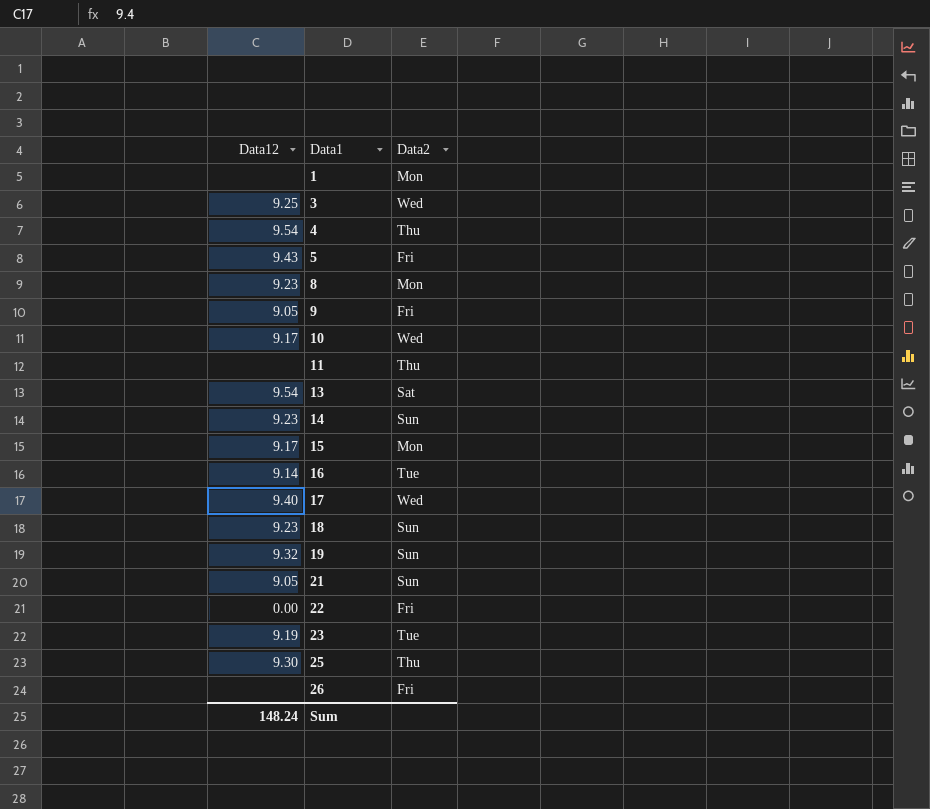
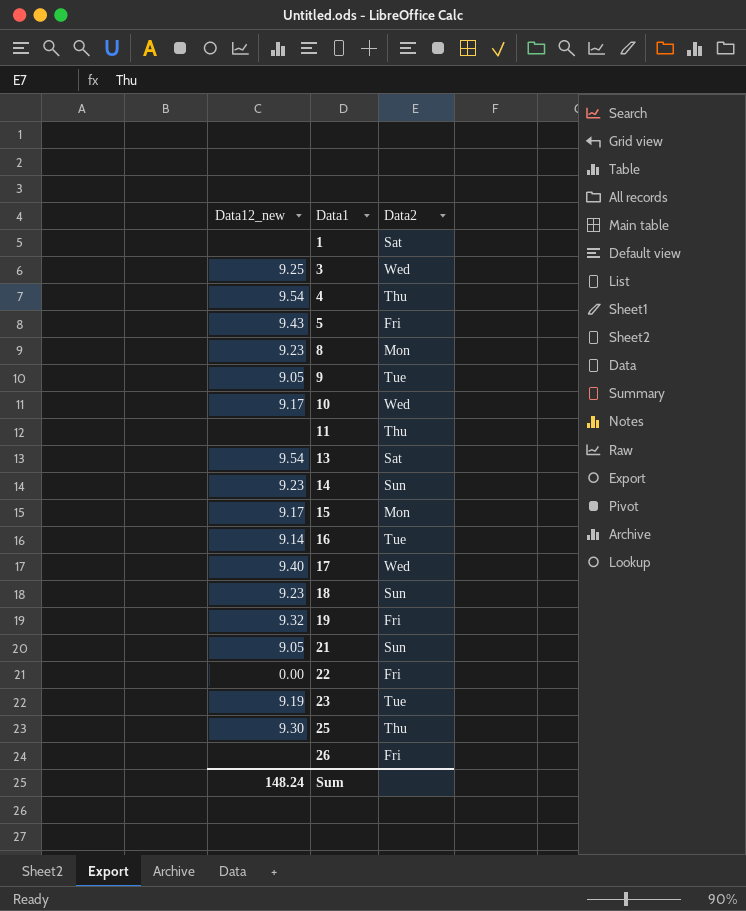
column name: Data12 -> Data12_new
1 | Data2: Mon -> Sat
9 | Data2: Fri -> Tue
19 | Data2: Sun -> Fri

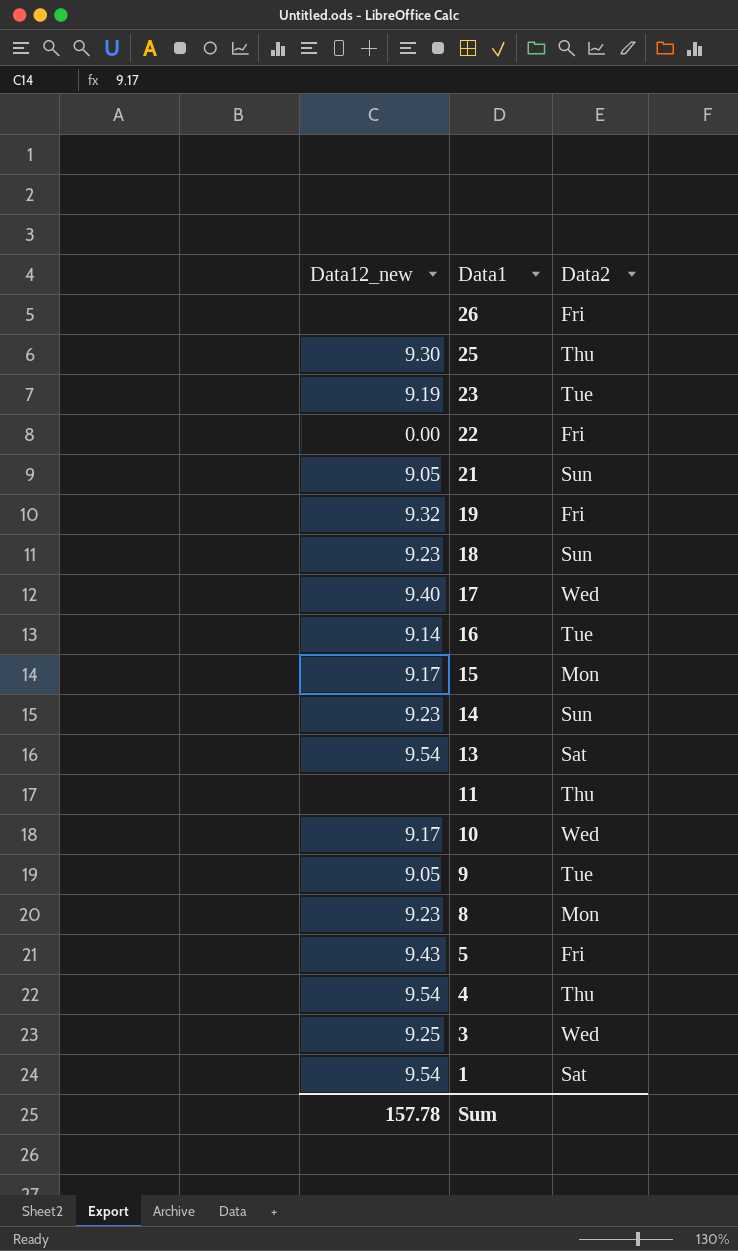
row order: Data1 ascending -> Data1 descending
1 | Data12_new: none -> 9.54
Sum | Data12_new: 148.24 -> 157.78

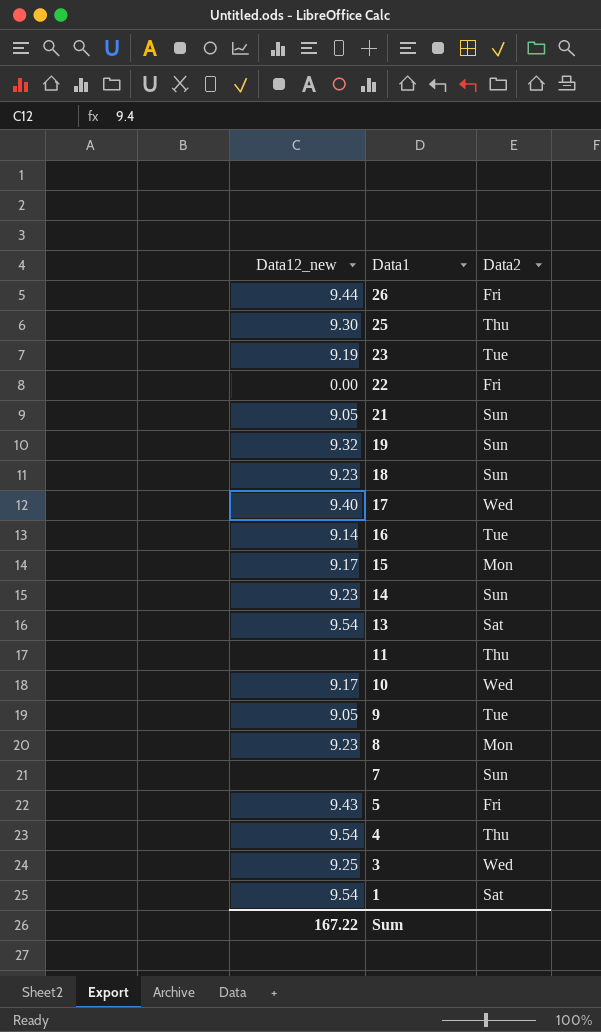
26 | Data12_new: none -> 9.44
19 | Data2: Fri -> Sun
row 7: none -> none | Sun
Sum | Data12_new: 157.78 -> 167.22

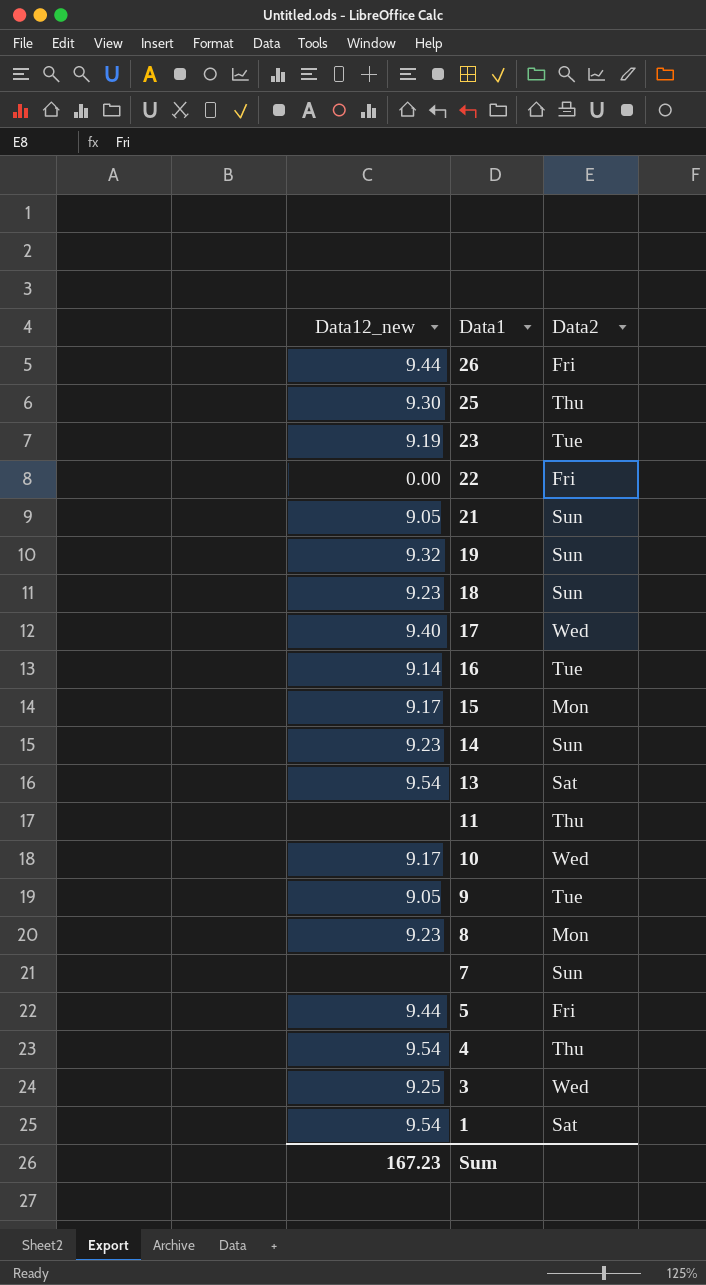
5 | Data12_new: 9.43 -> 9.44
Sum | Data12_new: 167.22 -> 167.23

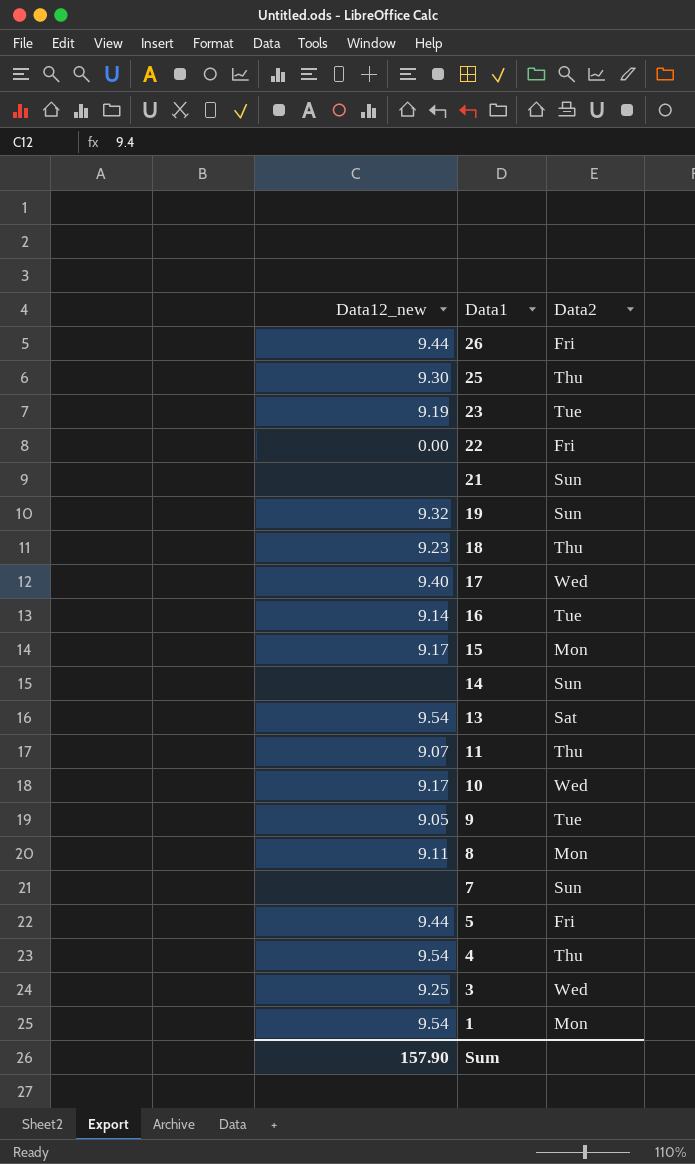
21 | Data12_new: 9.05 -> none
18 | Data2: Sun -> Thu
14 | Data12_new: 9.23 -> none
11 | Data12_new: none -> 9.07
8 | Data12_new: 9.23 -> 9.11
1 | Data2: Sat -> Mon
Sum | Data12_new: 167.23 -> 157.90

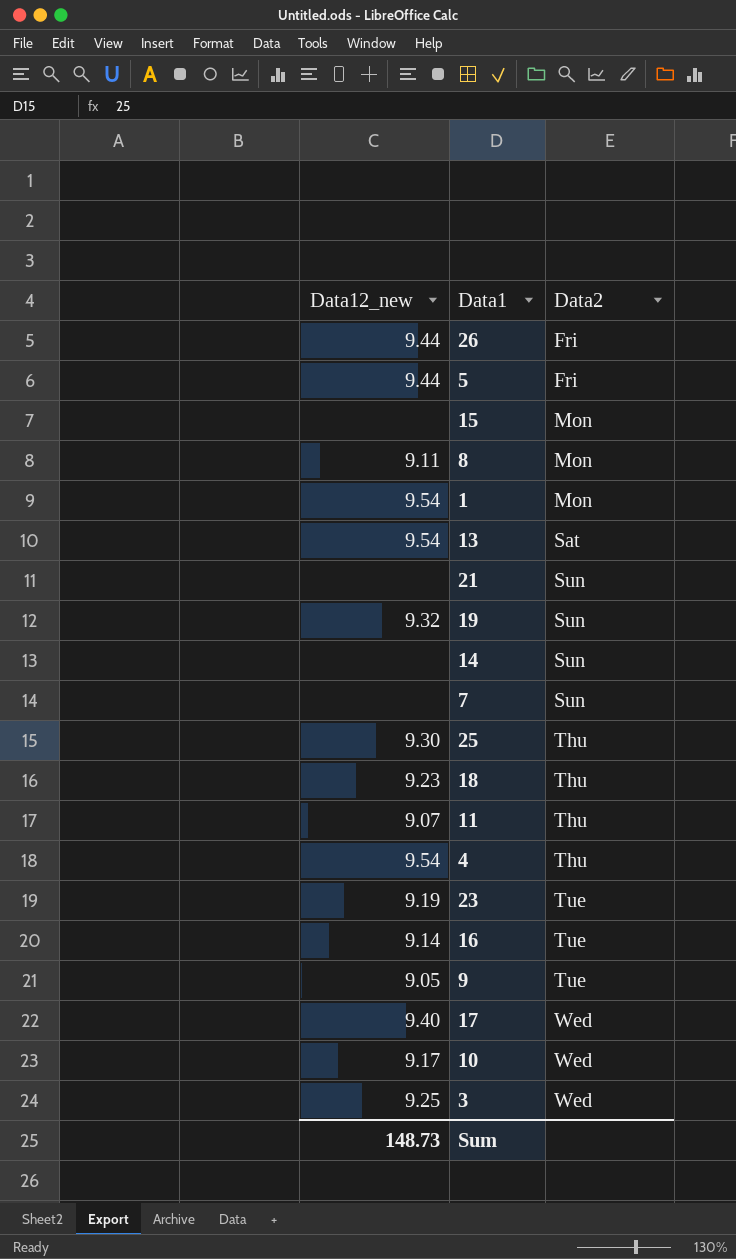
row order: Data1 descending -> Data2 ascending
row 22: 0.00 | Fri -> none
15 | Data12_new: 9.17 -> none
Sum | Data12_new: 157.90 -> 148.73

